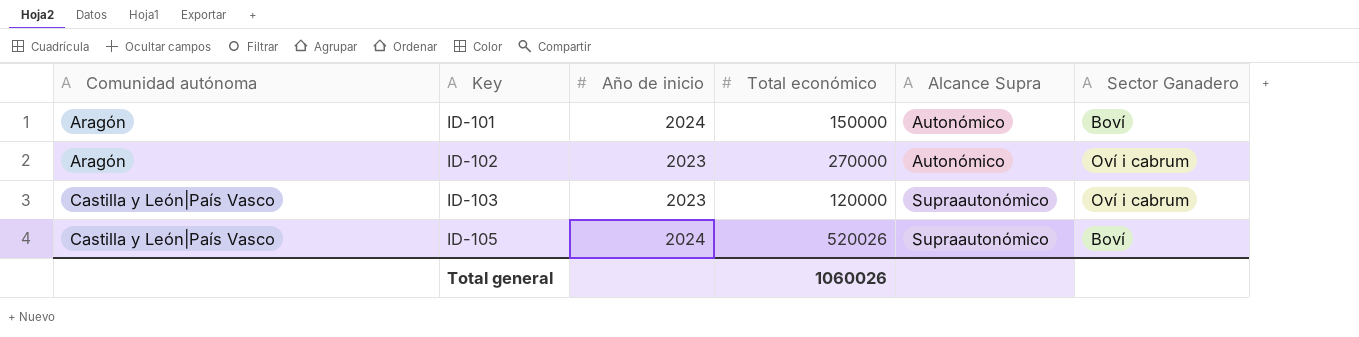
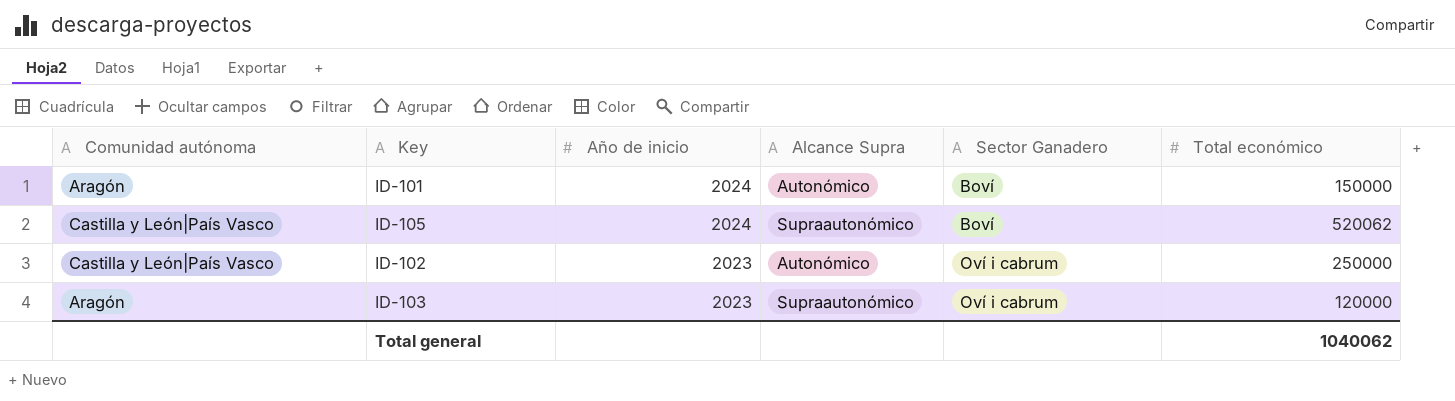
row order: Comunidad autónoma ascending -> Año de inicio descending
column Total económico | position: 4 -> 6
ID-105 | Total económico: 520026 -> 520062
ID-102 | Comunidad autónoma: Aragón -> Castilla y León|País Vasco
ID-102 | Total económico: 270000 -> 250000
ID-103 | Comunidad autónoma: Castilla y León|País Vasco -> Aragón
Total general | Total económico: 1060026 -> 1040062

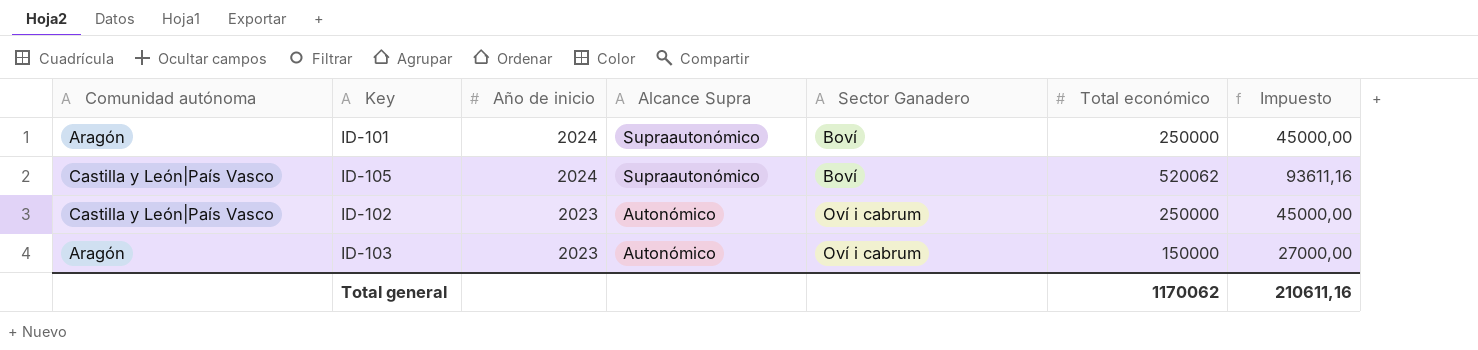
column Impuesto | formula: none -> [Total económico] * 0,18
ID-101 | Alcance Supra: Autonómico -> Supraautonómico
ID-101 | Total económico: 150000 -> 250000
ID-103 | Alcance Supra: Supraautonómico -> Autonómico
ID-103 | Total económico: 120000 -> 150000
Total general | Total económico: 1040062 -> 1170062

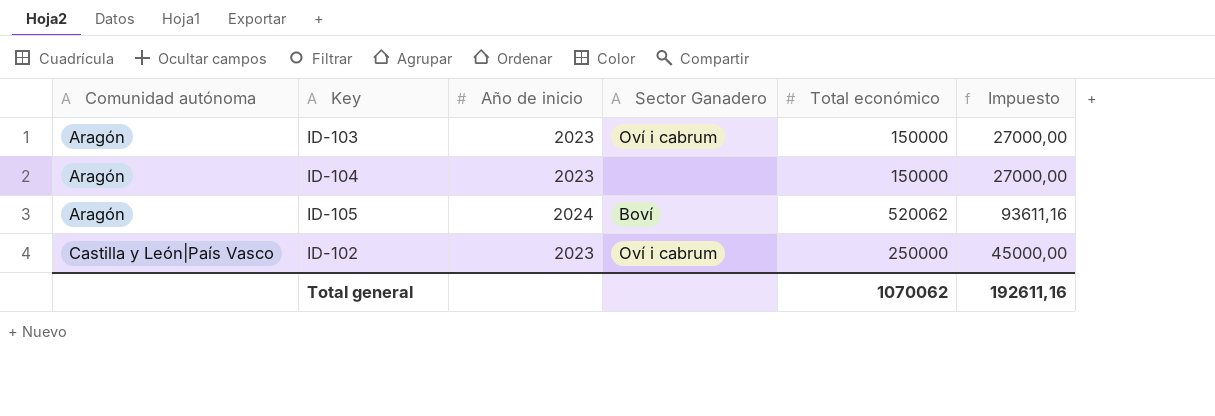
row order: Año de inicio descending -> Comunidad autónoma ascending
column Alcance Supra | position: 4 -> none
row ID-101: Aragón | 2024 | Supraautonómico | Boví | 250000 | 45000,00 -> none
row ID-104: none -> Aragón | 2023 | none | 150000 | 27000,00
ID-105 | Comunidad autónoma: Castilla y León|País Vasco -> Aragón
Total general | Total económico: 1170062 -> 1070062
Total general | Impuesto: 210611,16 -> 192611,16

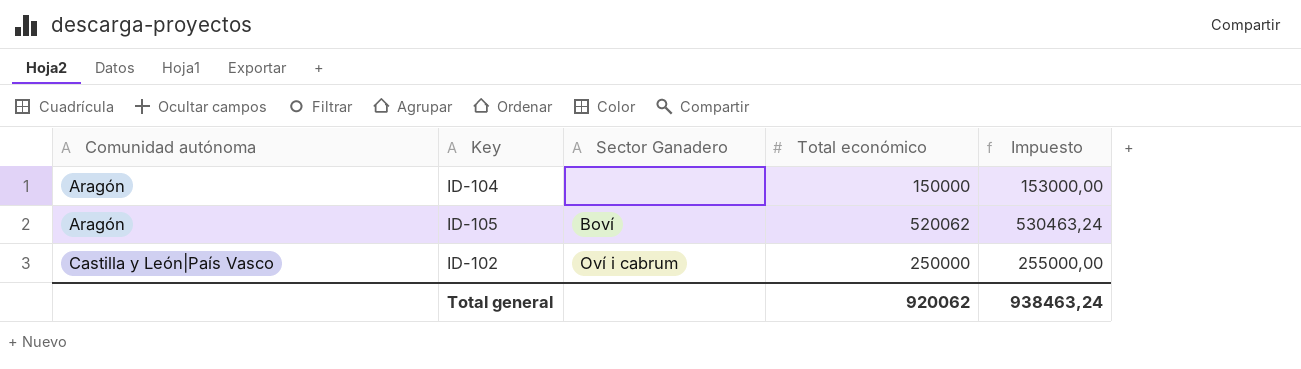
column Año de inicio | position: 3 -> none
column Impuesto | formula: [Total económico] * 0,18 -> [Total económico] * 1,02
row ID-103: Aragón | 2023 | Oví i cabrum | 150000 | 27000,00 -> none
Total general | Total económico: 1070062 -> 920062
Total general | Impuesto: 192611,16 -> 938463,24

